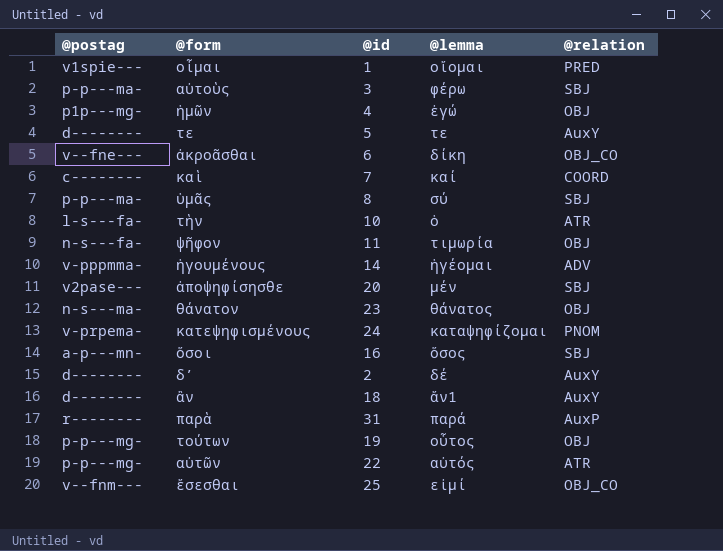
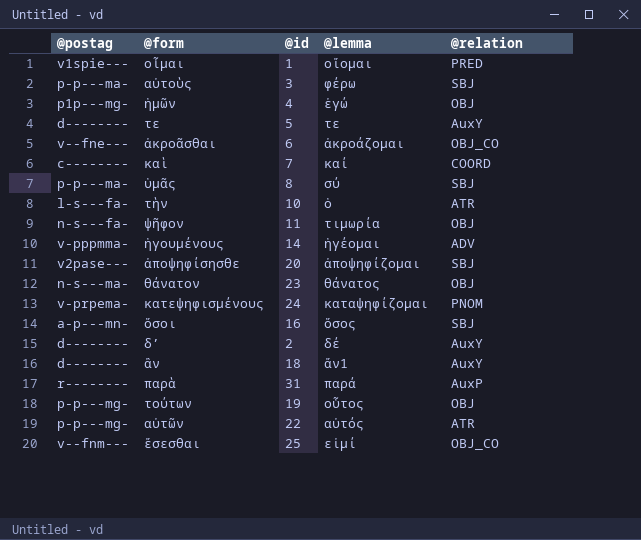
ἀκροᾶσθαι | @lemma: δίκη -> ἀκροάζομαι
ἀποψηφίσησθε | @lemma: μέν -> ἀποψηφίζομαι

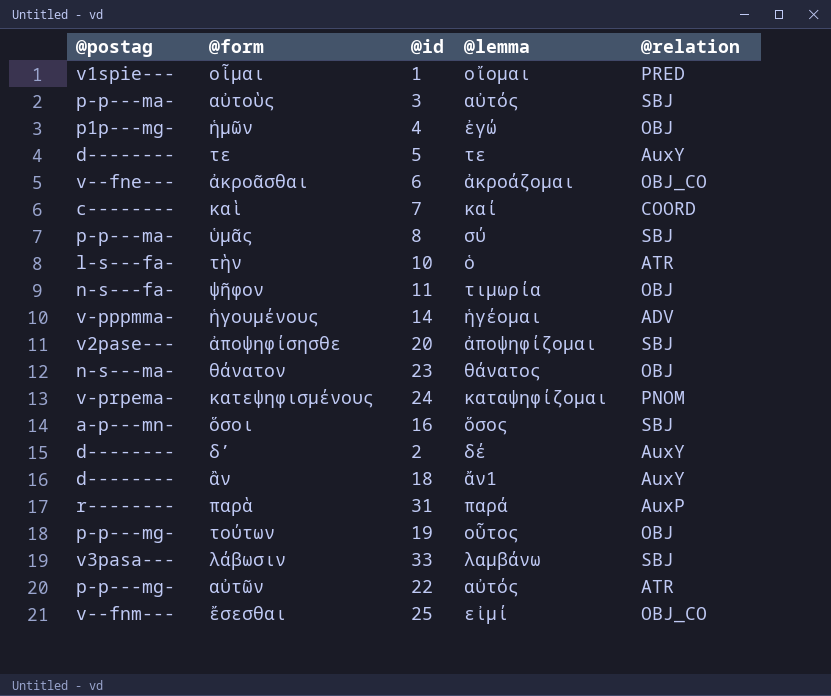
αὐτοὺς | @lemma: φέρω -> αὐτός
row λάβωσιν: none -> v3pasa--- | 33 | λαμβάνω | SBJ

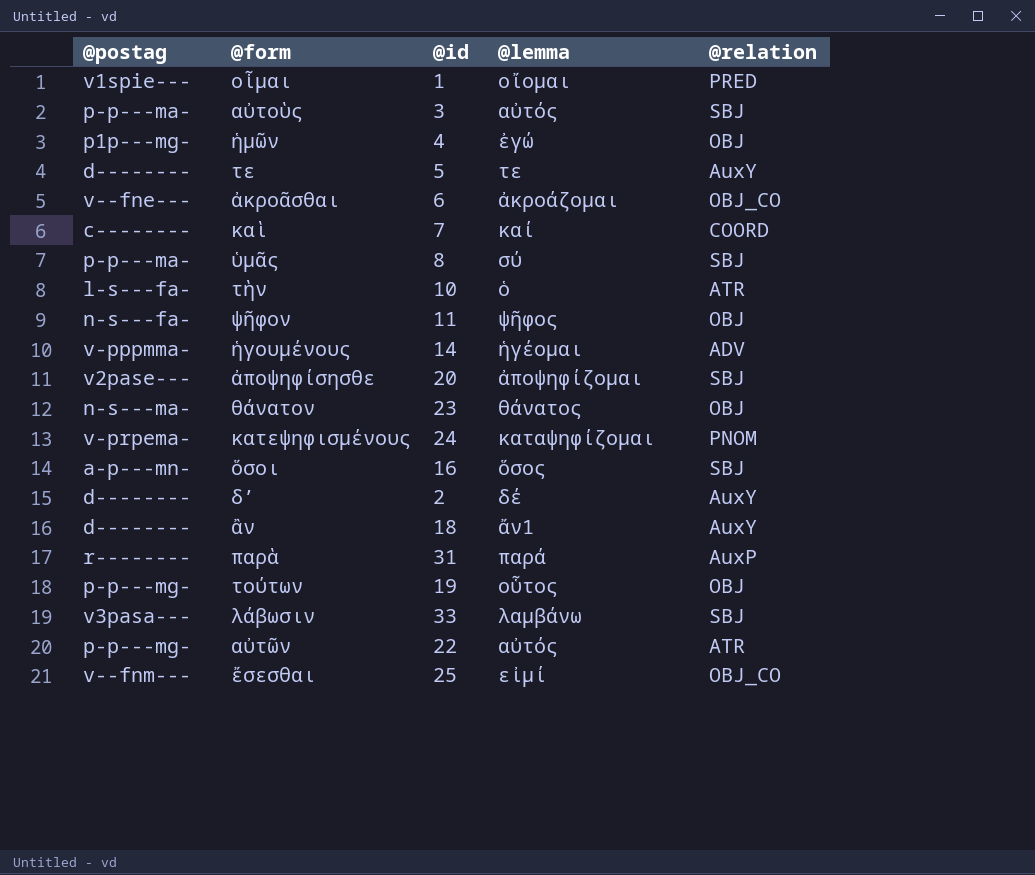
ψῆφον | @lemma: τιμωρία -> ψῆφος

